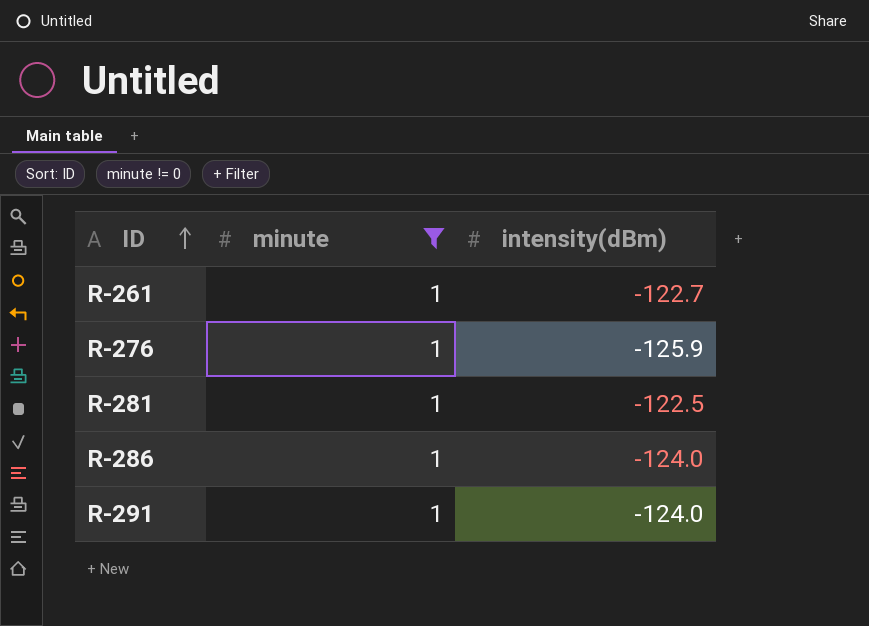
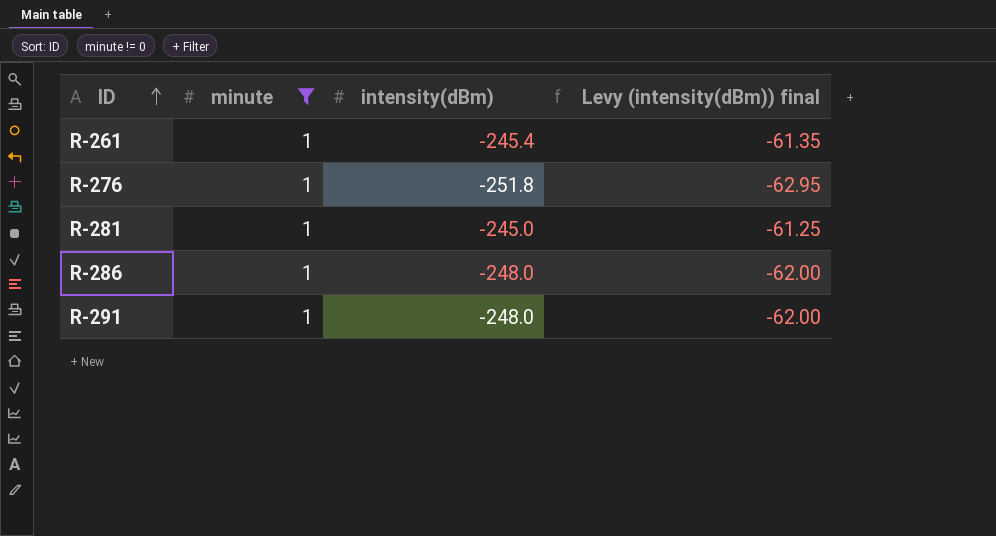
column Levy (intensity(dBm)) final | formula: none -> [intensity(dBm)] * 0.25
R-261 | intensity(dBm): -122.7 -> -245.4
R-276 | intensity(dBm): -125.9 -> -251.8
R-281 | intensity(dBm): -122.5 -> -245.0
R-286 | intensity(dBm): -124.0 -> -248.0
R-291 | intensity(dBm): -124.0 -> -248.0

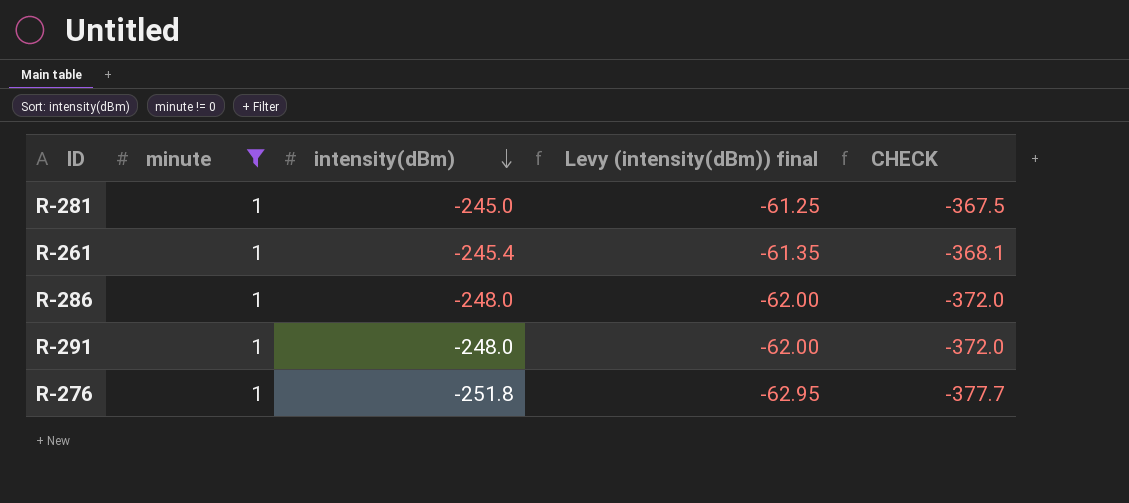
row order: ID ascending -> intensity(dBm) descending
column CHECK | formula: none -> [intensity(dBm)] * 1.5

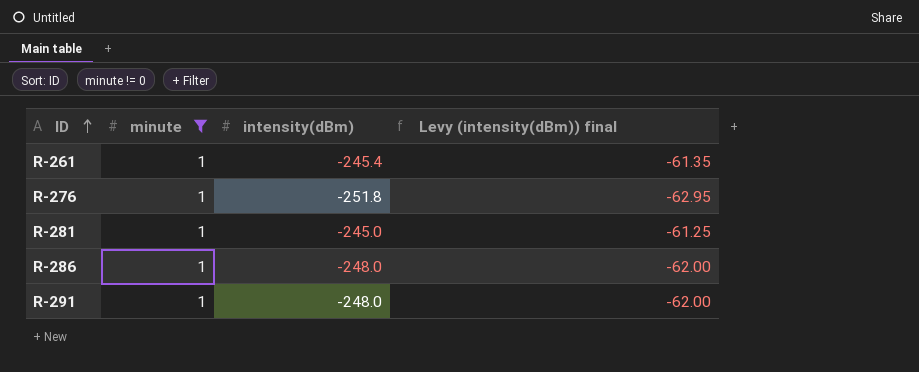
row order: intensity(dBm) descending -> ID ascending
column CHECK | formula: [intensity(dBm)] * 1.5 -> none

